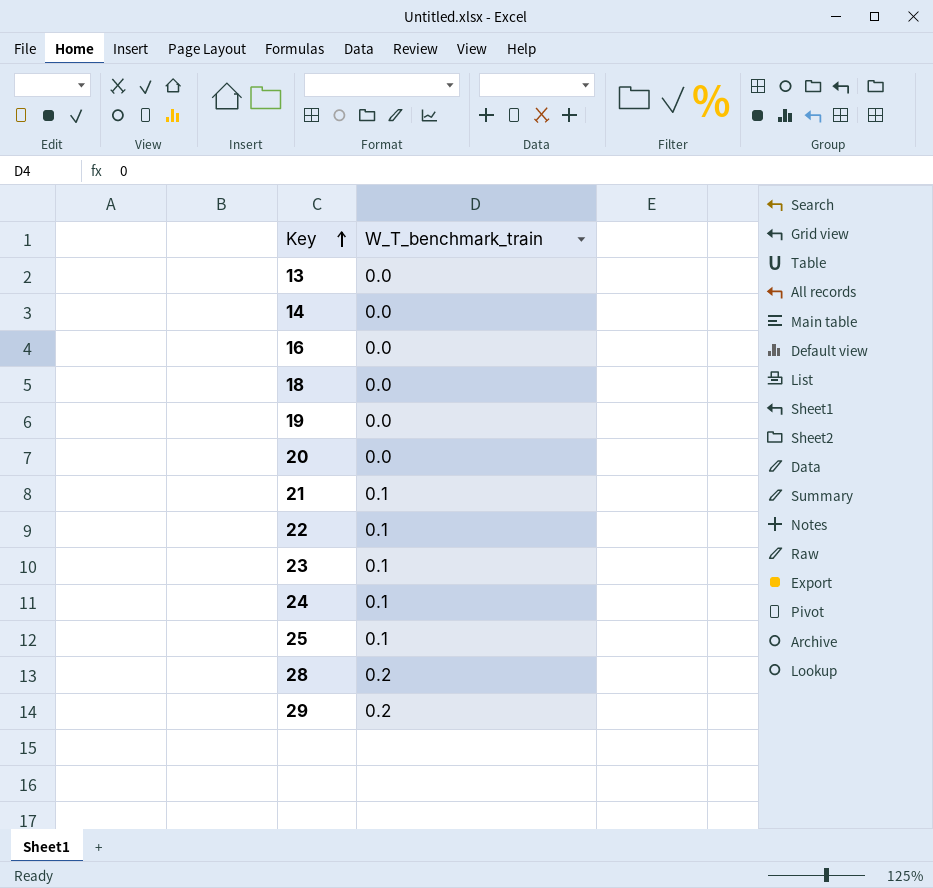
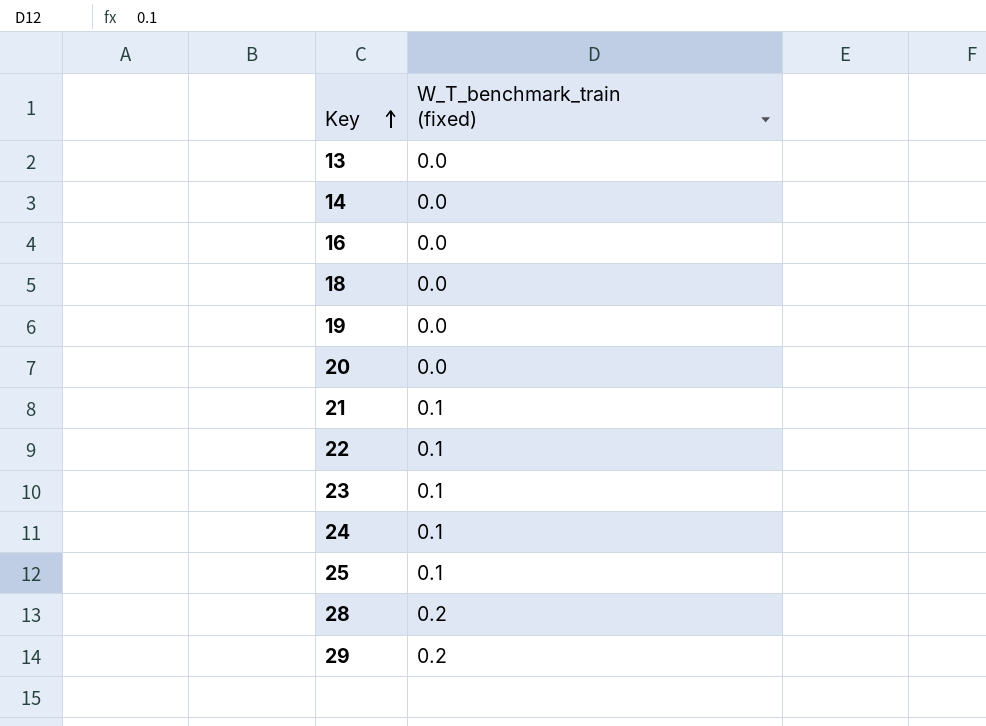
column name: W_T_benchmark_train -> W_T_benchmark_train (fixed)

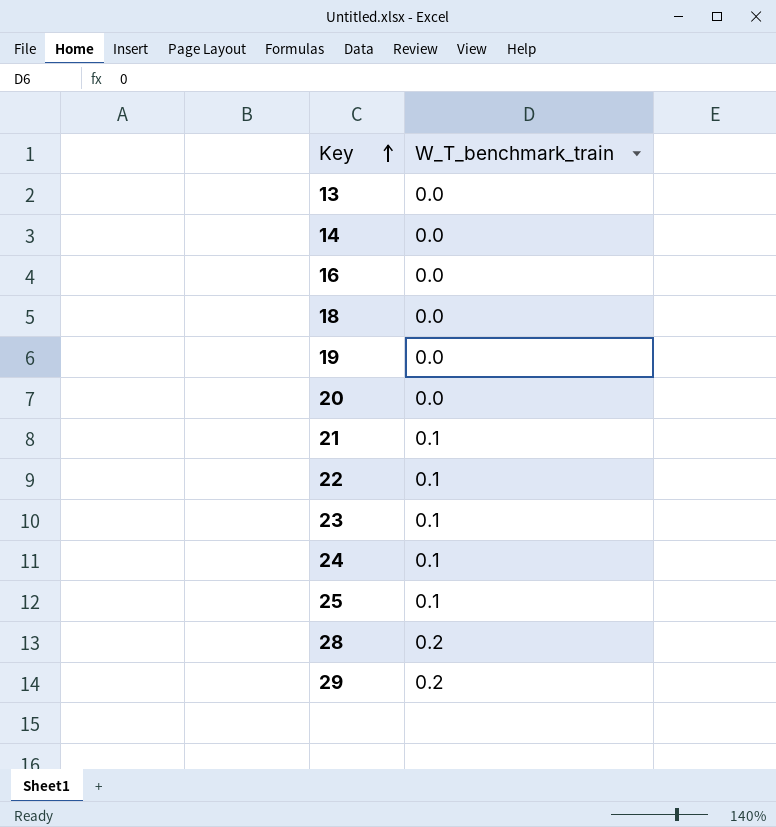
column name: W_T_benchmark_train (fixed) -> W_T_benchmark_train

